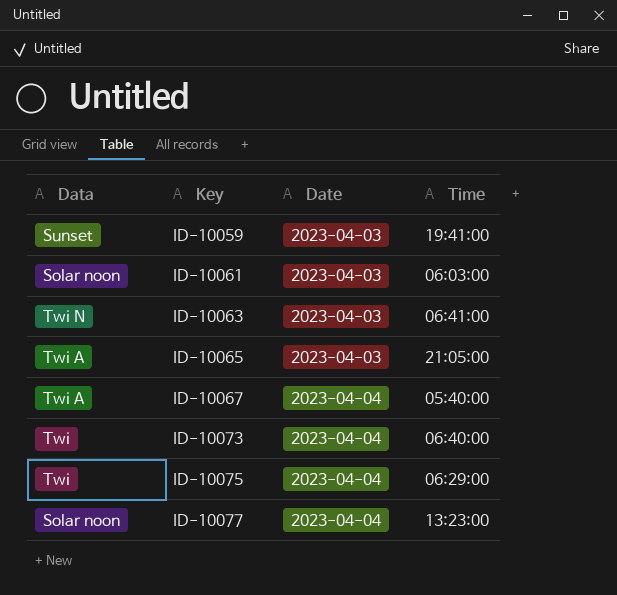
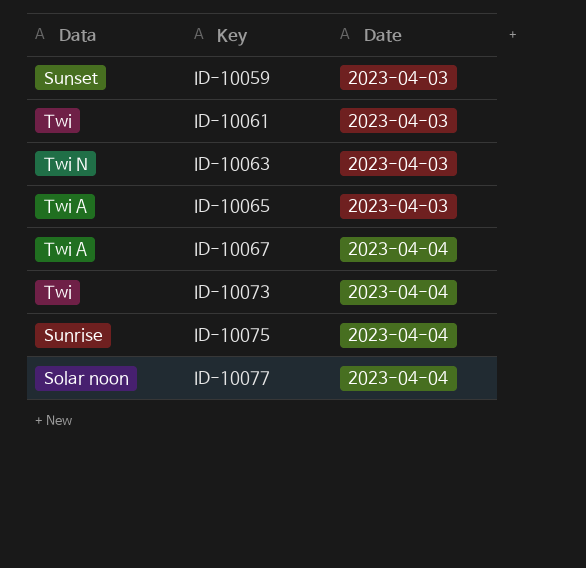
column Time | position: 4 -> none
ID-10061 | Data: Solar noon -> Twi
ID-10075 | Data: Twi -> Sunrise

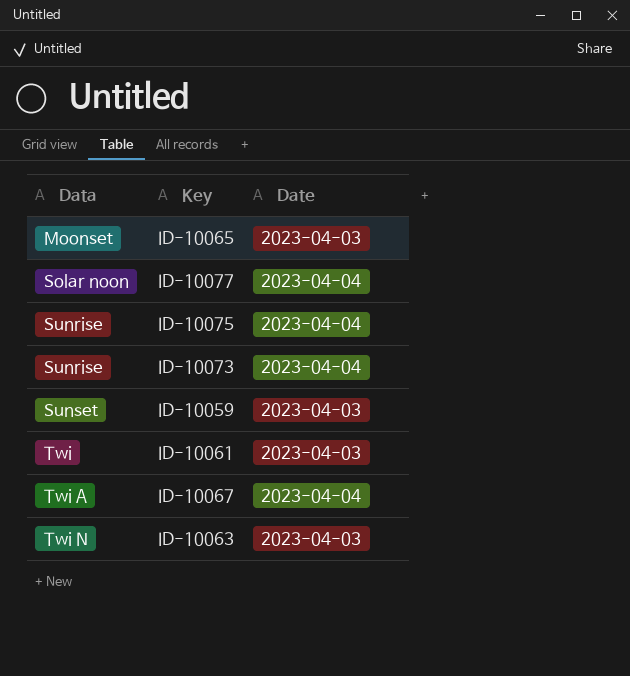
row order: Key ascending -> Data ascending
ID-10065 | Data: Twi A -> Moonset
ID-10073 | Data: Twi -> Sunrise

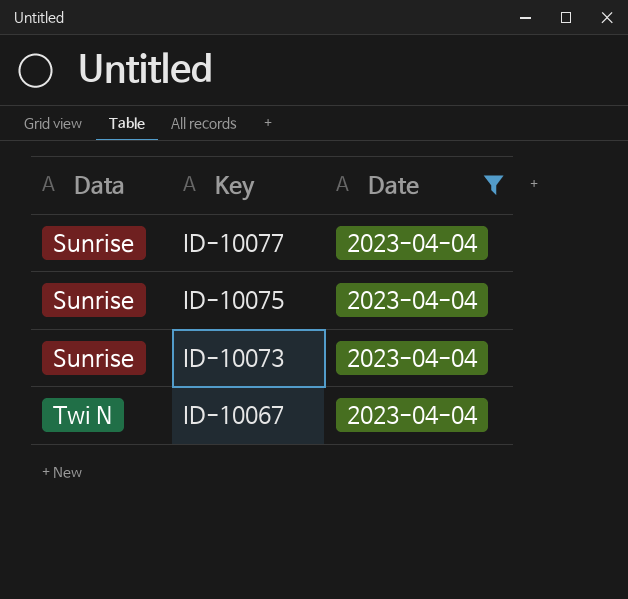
filter: none -> Date = 2023-04-04
ID-10077 | Data: Solar noon -> Sunrise
ID-10067 | Data: Twi A -> Twi N

